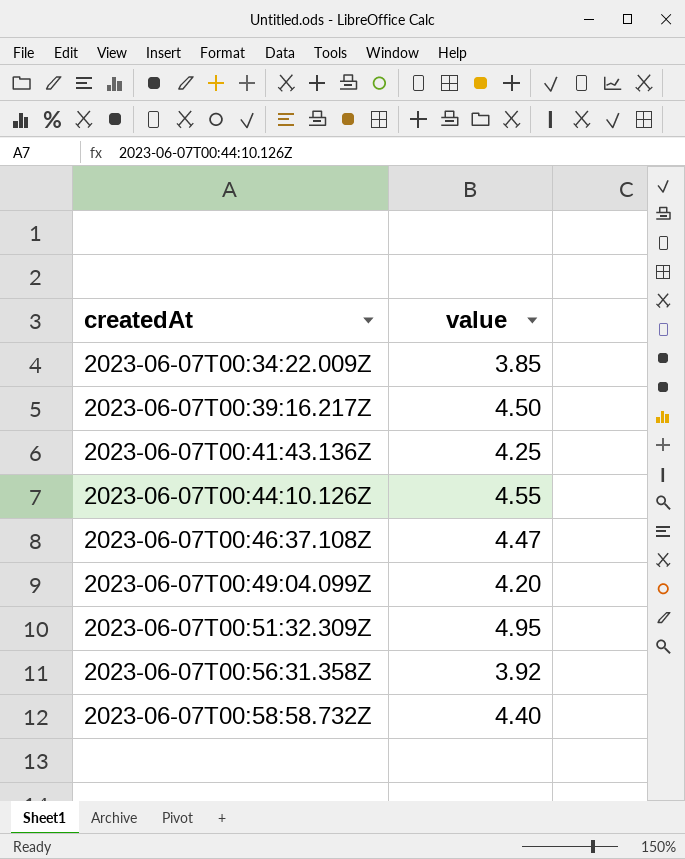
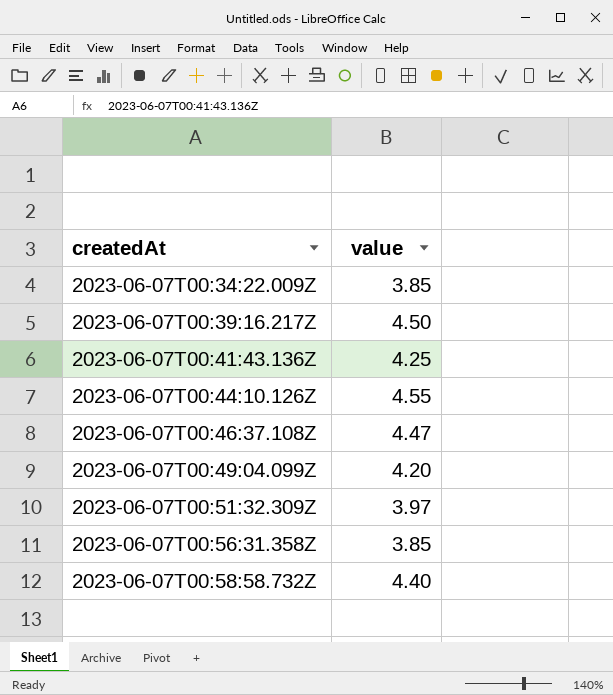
2023-06-07T00:51:32.309Z | value: 4.95 -> 3.97
2023-06-07T00:56:31.358Z | value: 3.92 -> 3.85

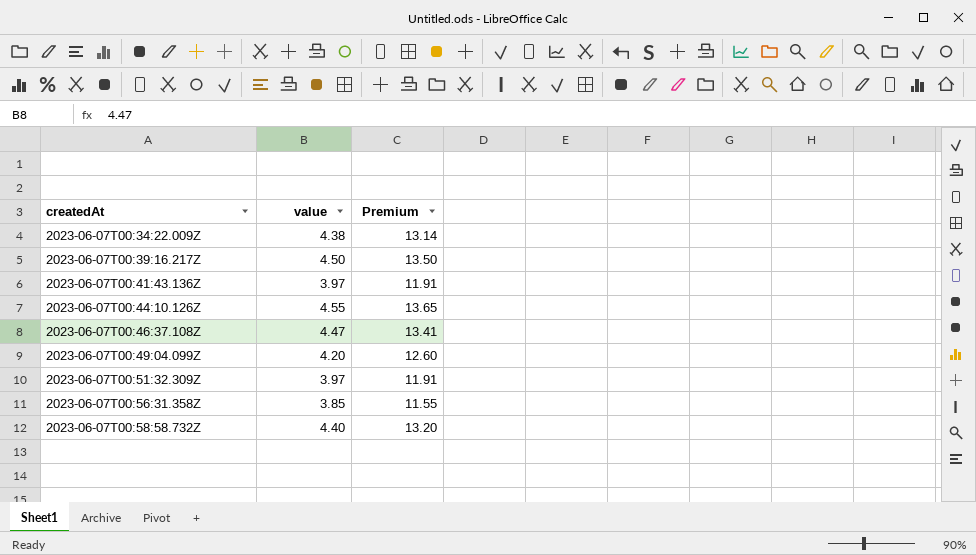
column Premium | formula: none -> [value] * 3
2023-06-07T00:34:22.009Z | value: 3.85 -> 4.38
2023-06-07T00:41:43.136Z | value: 4.25 -> 3.97

